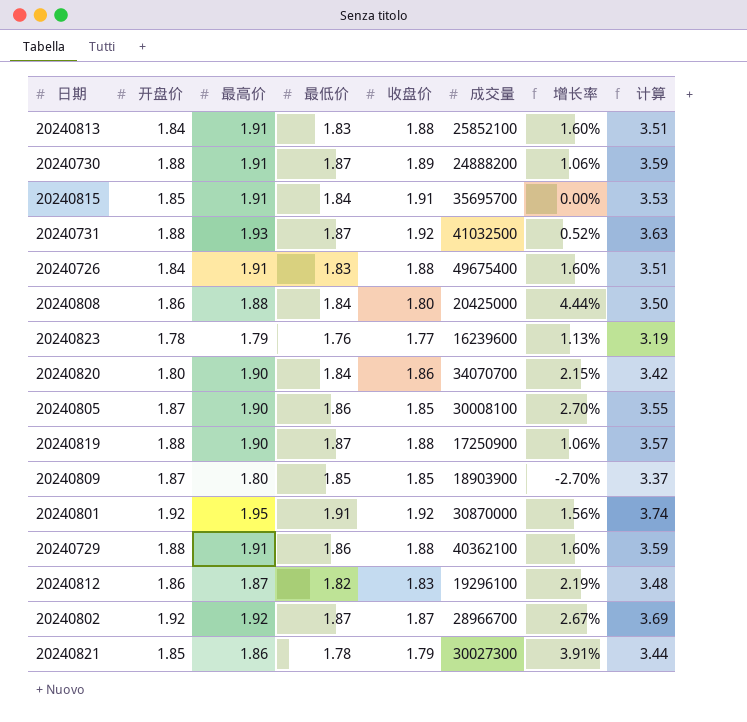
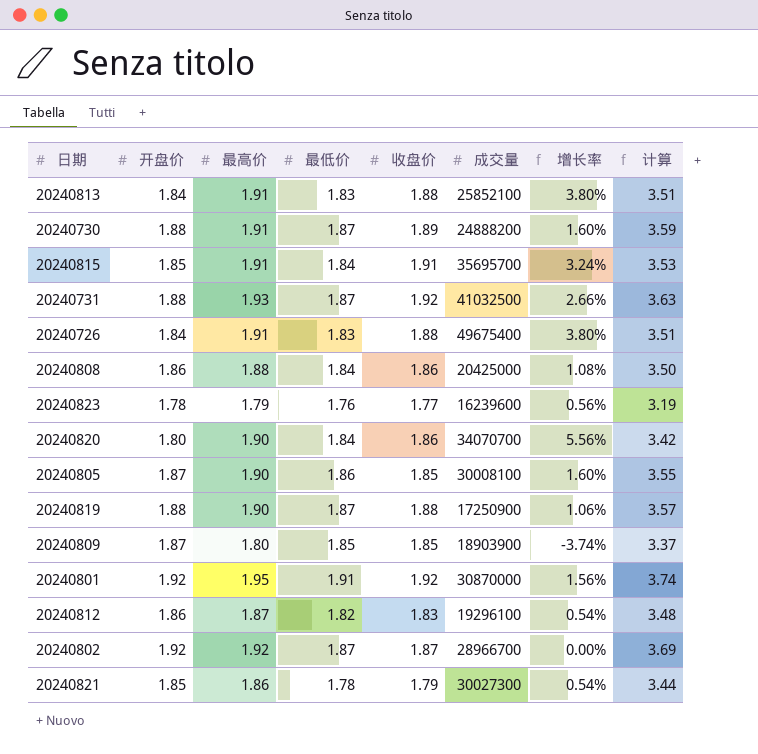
column 增长率 | formula: ([最高价] - [收盘价]) / [收盘价] -> ([最高价] - [开盘价]) / [开盘价]
row 20240729: 1.88 | 1.91 | 1.86 | 1.88 | 40362100 | 1.60% | 3.59 -> none
20240808 | 收盘价: 1.80 -> 1.86

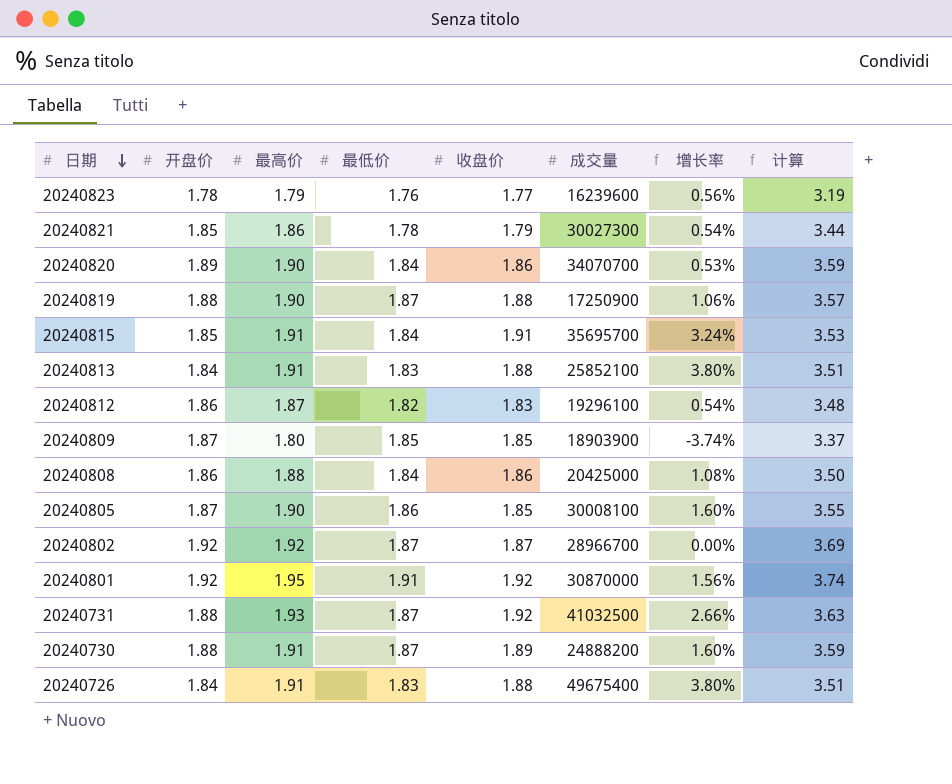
row order: none -> 日期 descending
20240820 | 开盘价: 1.80 -> 1.89
20240820 | 增长率: 5.56% -> 0.53%
20240820 | 计算: 3.42 -> 3.59

